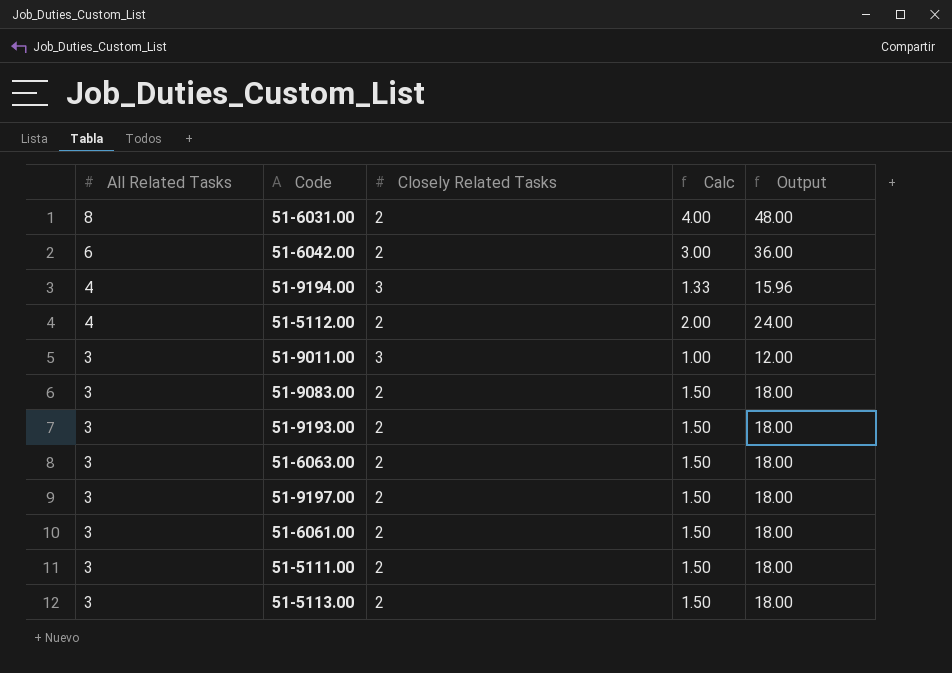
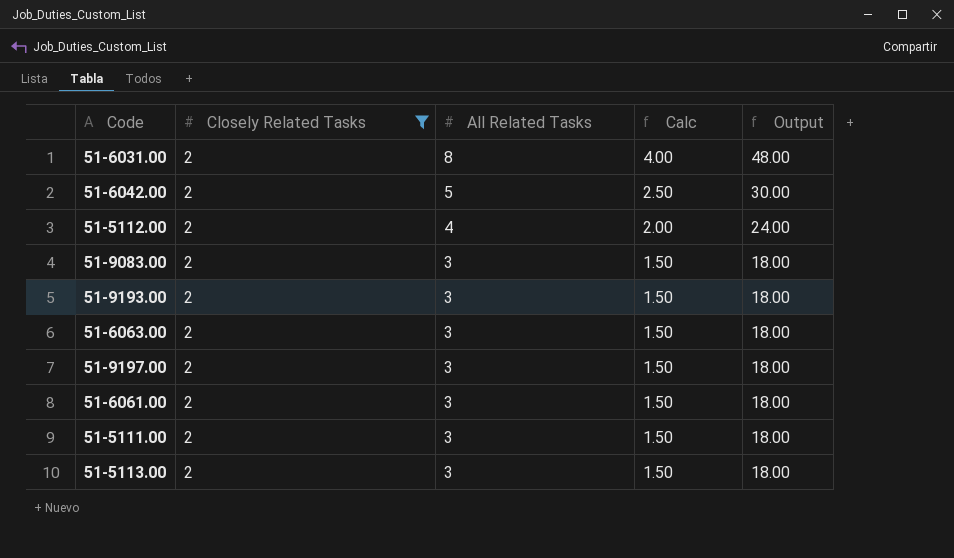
filter: none -> Closely Related Tasks = 2
column All Related Tasks | position: 1 -> 3
51-6042.00 | All Related Tasks: 6 -> 5
51-6042.00 | Calc: 3.00 -> 2.50
51-6042.00 | Output: 36.00 -> 30.00

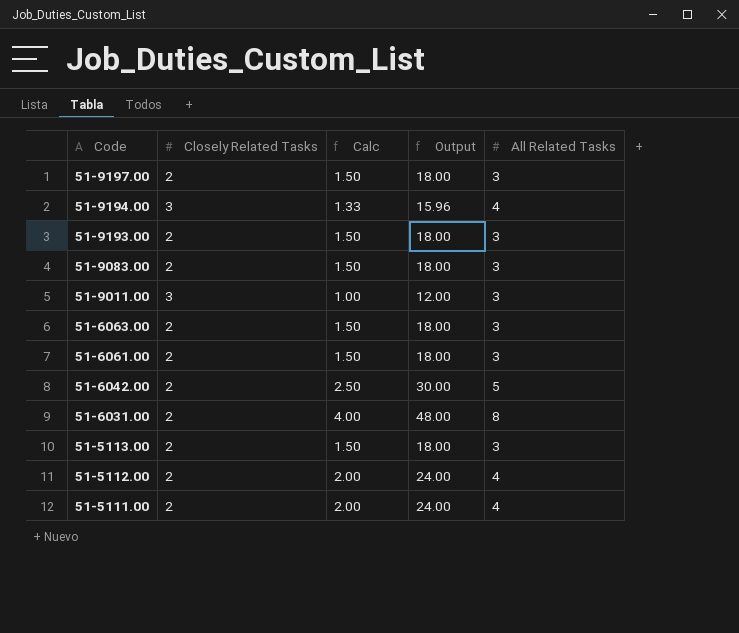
filter: Closely Related Tasks = 2 -> none
row order: All Related Tasks descending -> Code descending
column All Related Tasks | position: 3 -> 5
51-5111.00 | Calc: 1.50 -> 2.00
51-5111.00 | Output: 18.00 -> 24.00
51-5111.00 | All Related Tasks: 3 -> 4

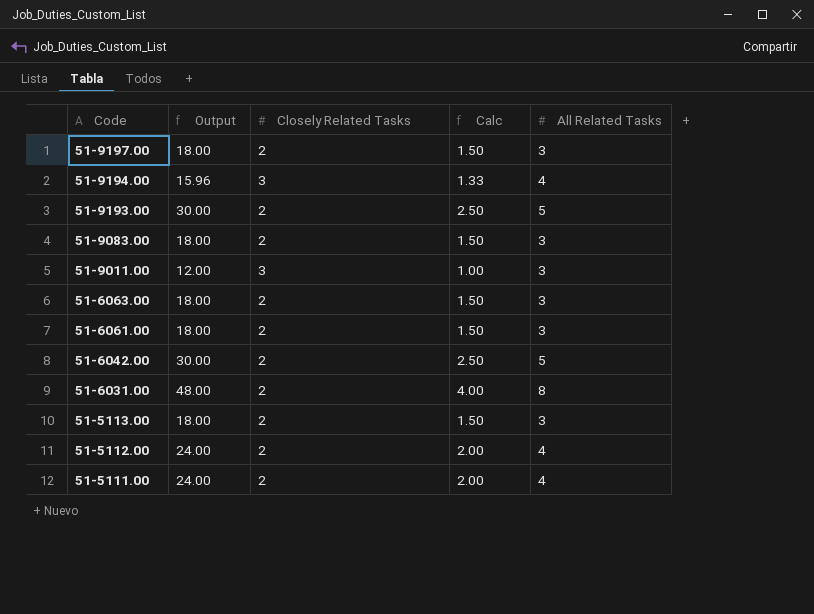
column Output | position: 4 -> 2
51-9193.00 | Output: 18.00 -> 30.00
51-9193.00 | Calc: 1.50 -> 2.50
51-9193.00 | All Related Tasks: 3 -> 5

